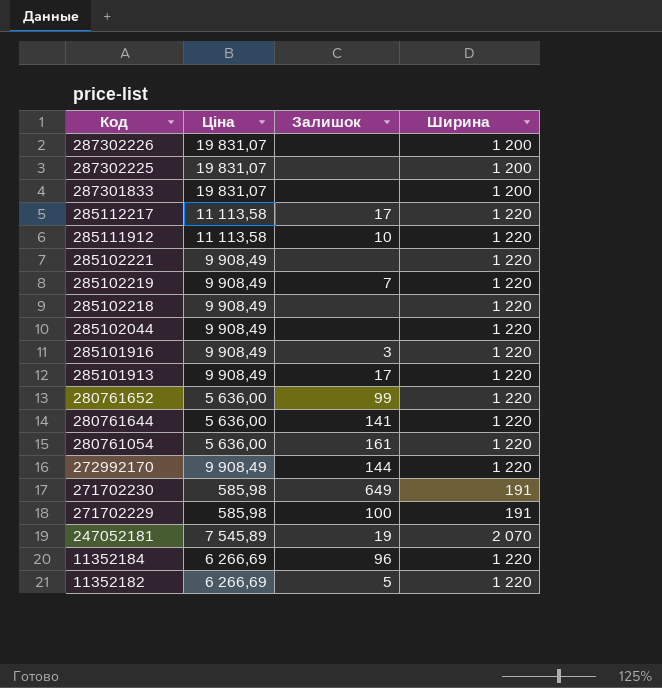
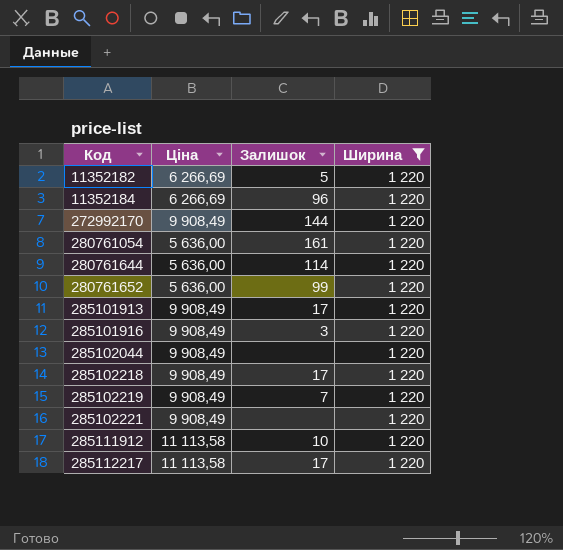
filter: none -> Ширина = 1 220
row order: Код descending -> Код ascending
280761644 | Залишок: 141 -> 114
285102218 | Залишок: none -> 17

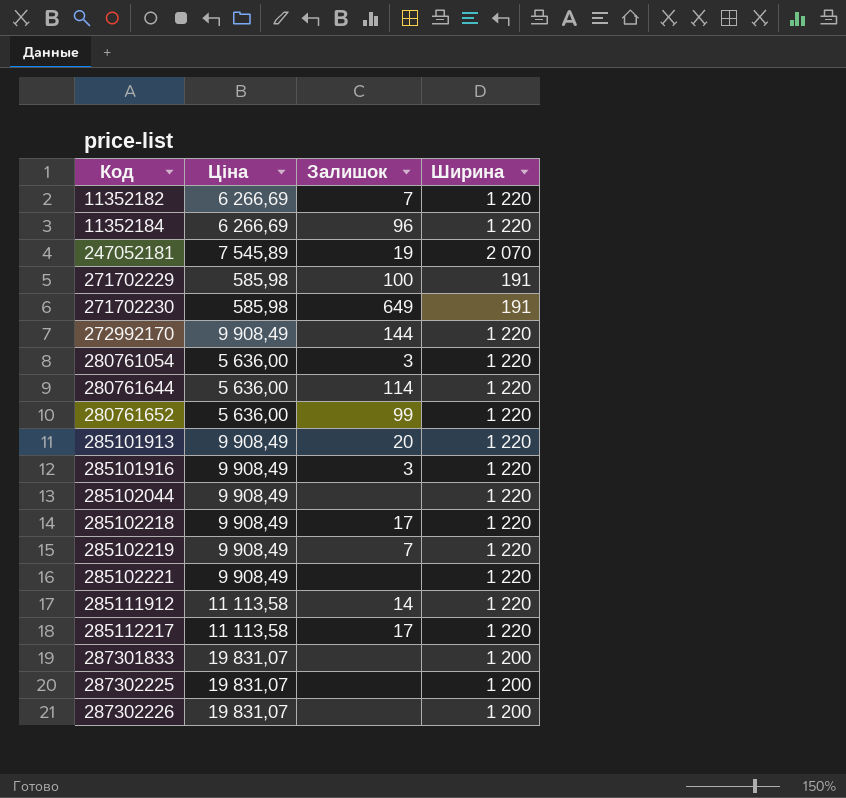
filter: Ширина = 1 220 -> none
11352182 | Залишок: 5 -> 7
280761054 | Залишок: 161 -> 3
285101913 | Залишок: 17 -> 20
285111912 | Залишок: 10 -> 14

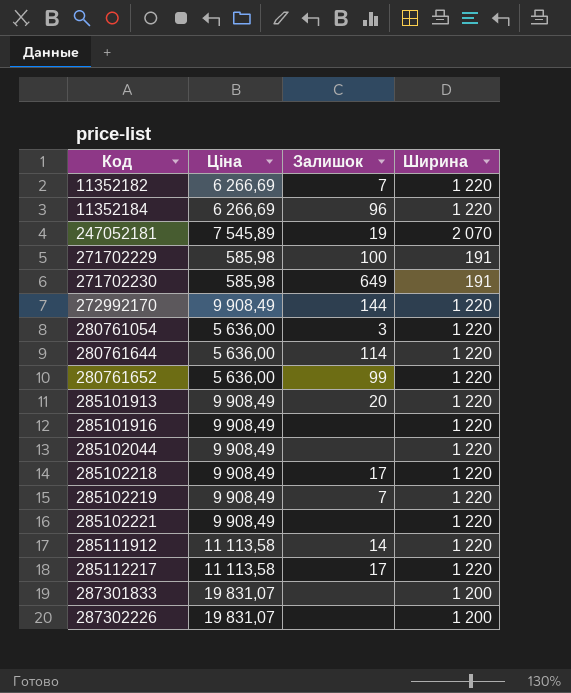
row 287302225: 19 831,07 | none | 1 200 -> none
285101916 | Залишок: 3 -> none

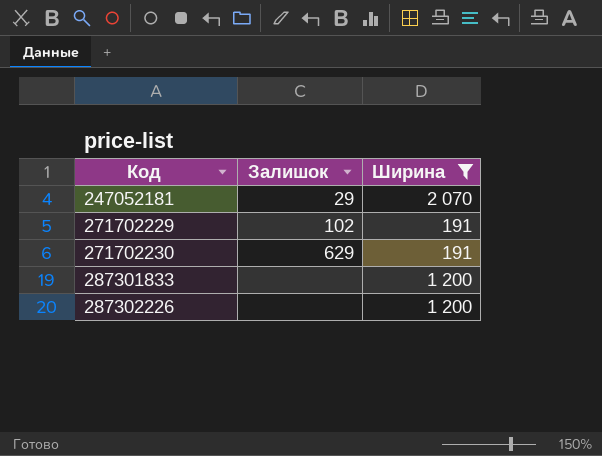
filter: none -> Ширина != 1 220
column Ціна | position: 2 -> none
247052181 | Залишок: 19 -> 29
271702229 | Залишок: 100 -> 102
271702230 | Залишок: 649 -> 629

